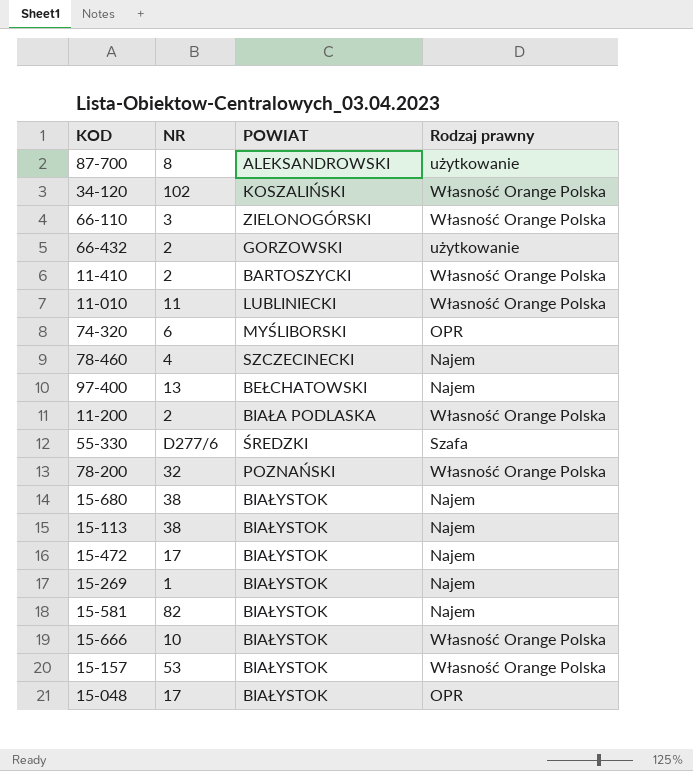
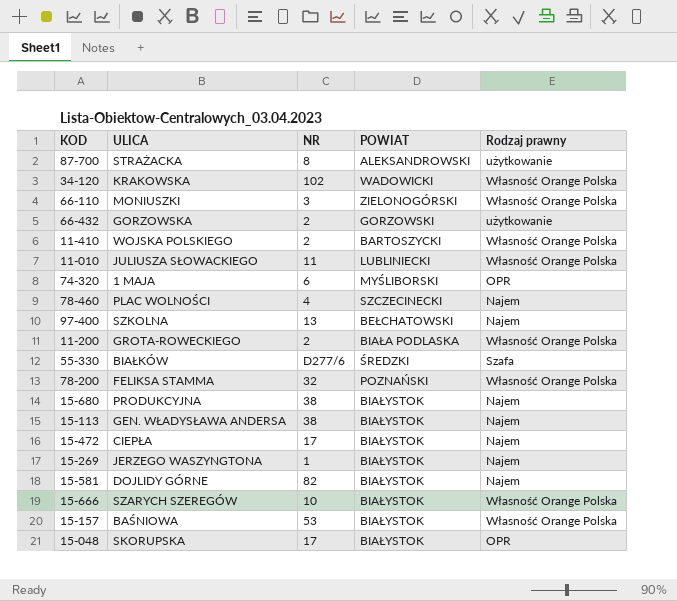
column ULICA | position: none -> 2
34-120 | POWIAT: KOSZALIŃSKI -> WADOWICKI

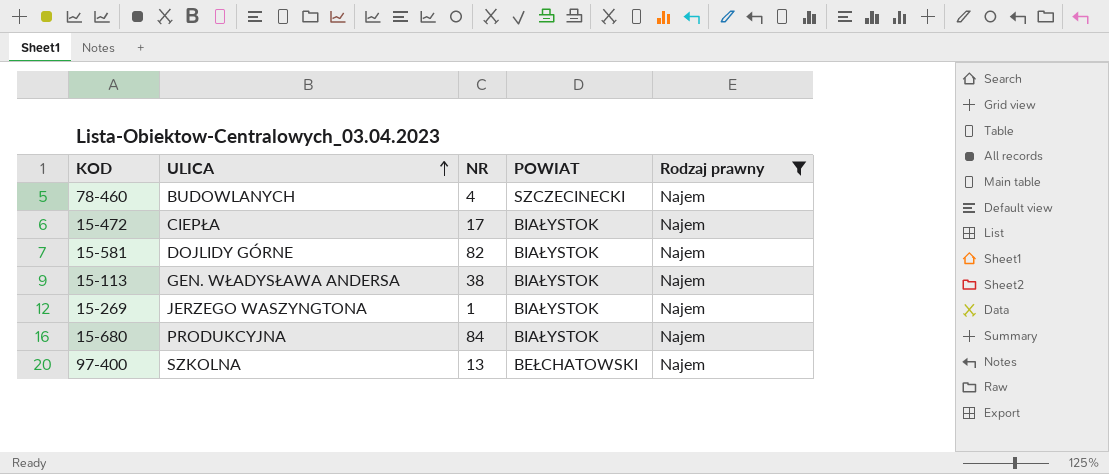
filter: none -> Rodzaj prawny = Najem
row order: none -> ULICA ascending
78-460 | ULICA: PLAC WOLNOŚCI -> BUDOWLANYCH
15-680 | NR: 38 -> 84

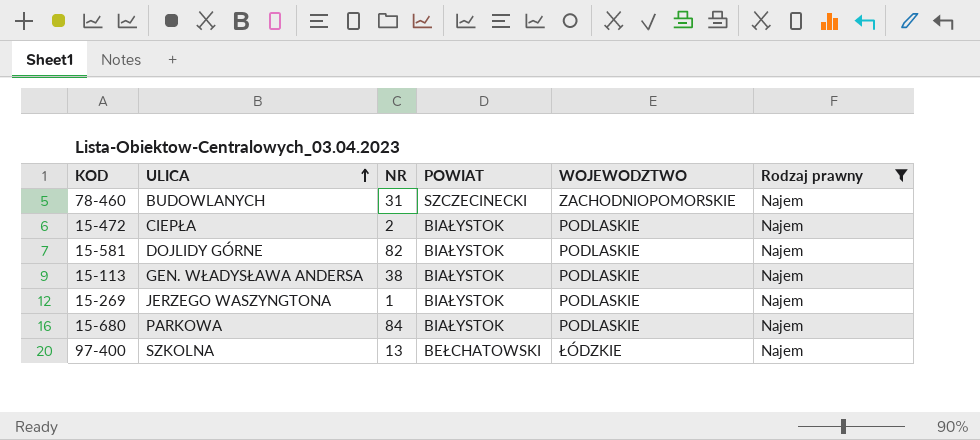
column WOJEWODZTWO | position: none -> 5
78-460 | NR: 4 -> 31
15-472 | NR: 17 -> 2
15-680 | ULICA: PRODUKCYJNA -> PARKOWA

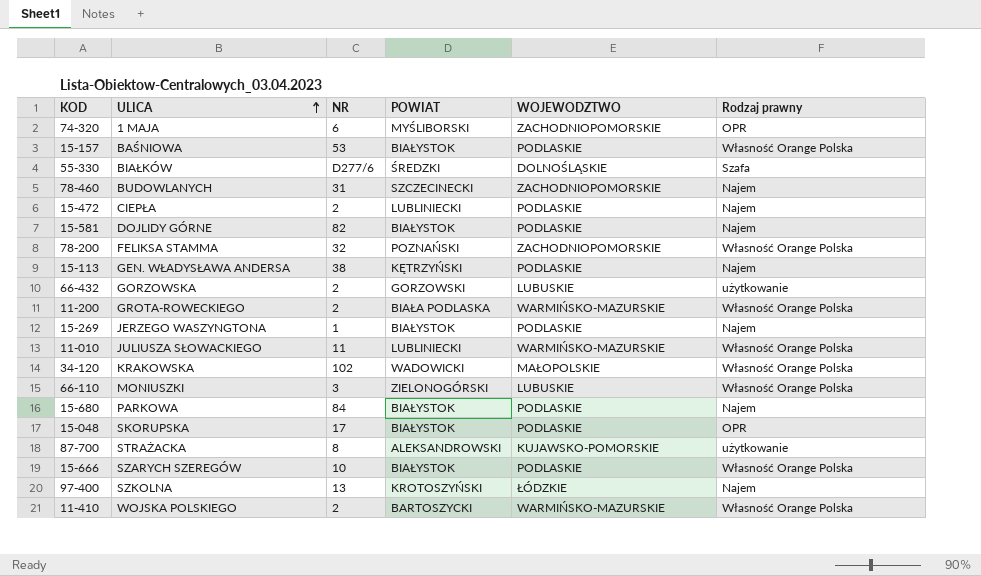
filter: Rodzaj prawny = Najem -> none
15-472 | POWIAT: BIAŁYSTOK -> LUBLINIECKI
15-113 | POWIAT: BIAŁYSTOK -> KĘTRZYŃSKI
97-400 | POWIAT: BEŁCHATOWSKI -> KROTOSZYŃSKI

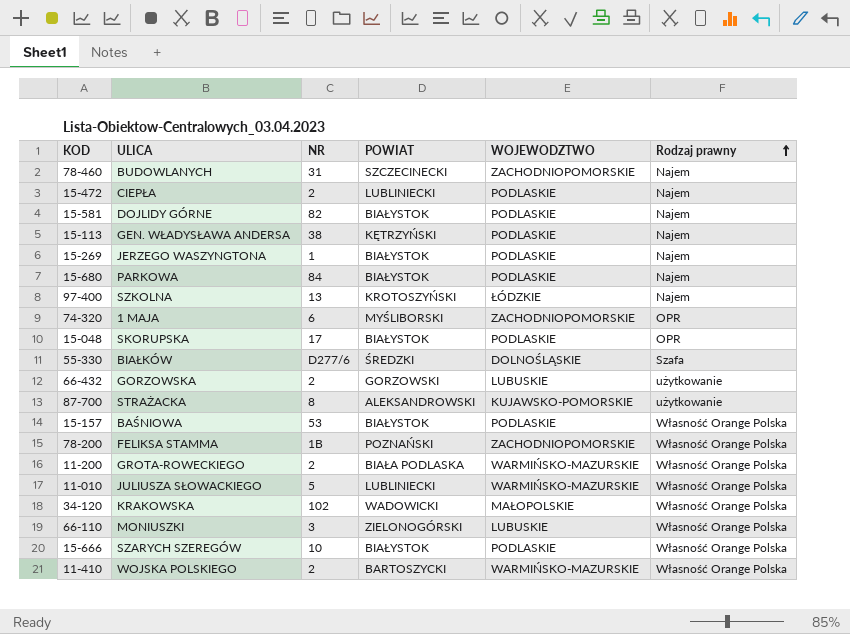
row order: ULICA ascending -> Rodzaj prawny ascending
78-200 | NR: 32 -> 1B
11-010 | NR: 11 -> 5

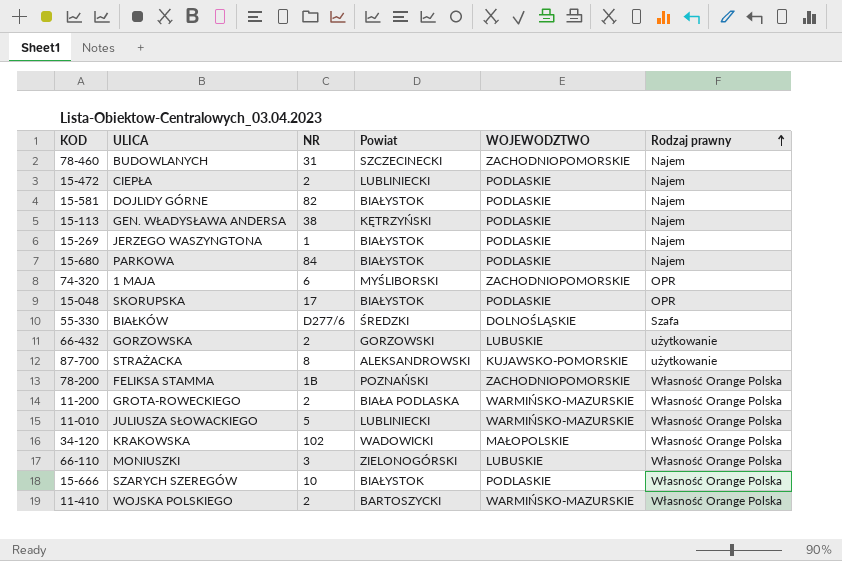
column name: POWIAT -> Powiat
row 97-400: SZKOLNA | 13 | KROTOSZYŃSKI | ŁÓDZKIE | Najem -> none
row 15-157: BAŚNIOWA | 53 | BIAŁYSTOK | PODLASKIE | Własność Orange Polska -> none

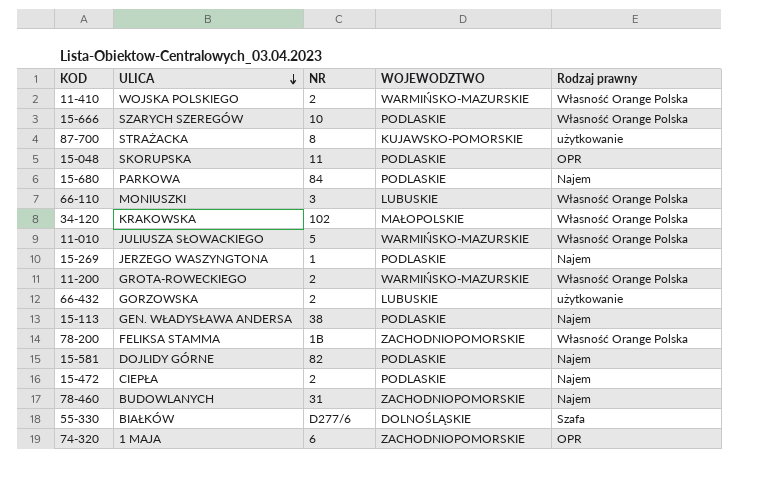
row order: Rodzaj prawny ascending -> ULICA descending
column Powiat | position: 4 -> none
15-048 | NR: 17 -> 11

